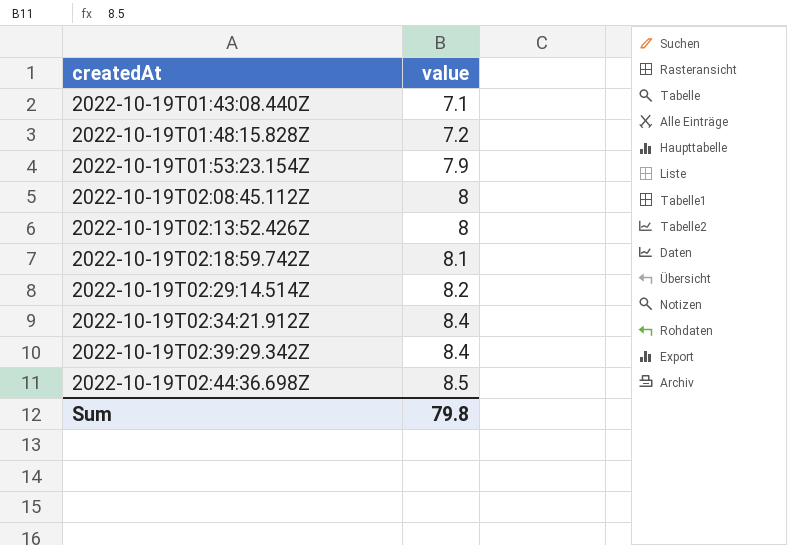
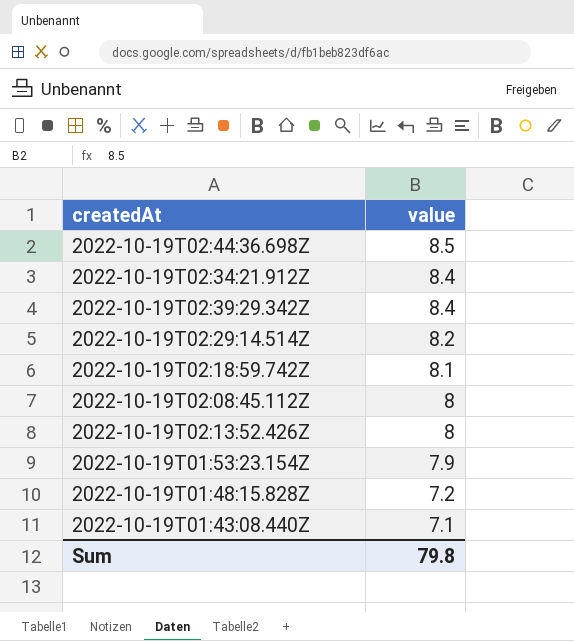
row order: createdAt ascending -> value descending

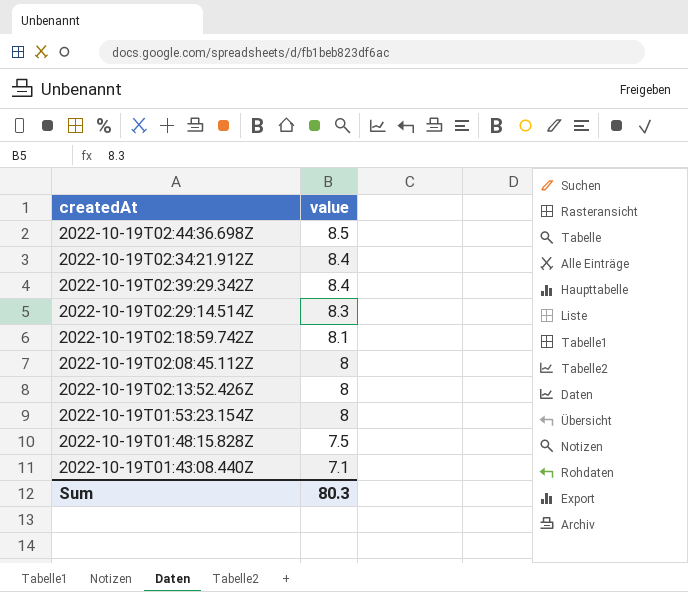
2022-10-19T02:29:14.514Z | value: 8.2 -> 8.3
2022-10-19T01:53:23.154Z | value: 7.9 -> 8
2022-10-19T01:48:15.828Z | value: 7.2 -> 7.5
Sum | value: 79.8 -> 80.3

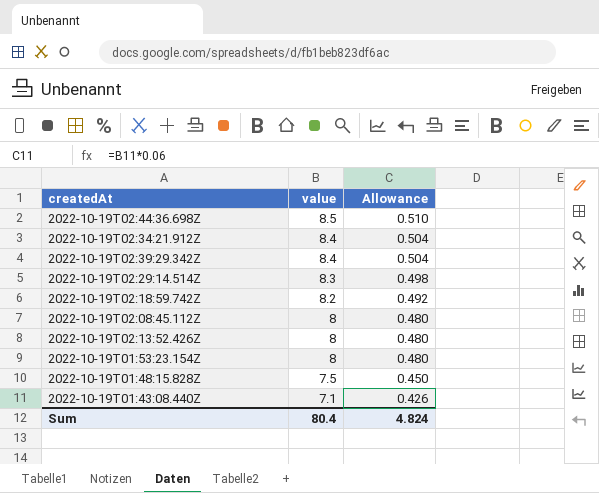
column Allowance | formula: none -> [value] * 0.06
2022-10-19T02:18:59.742Z | value: 8.1 -> 8.2
Sum | value: 80.3 -> 80.4

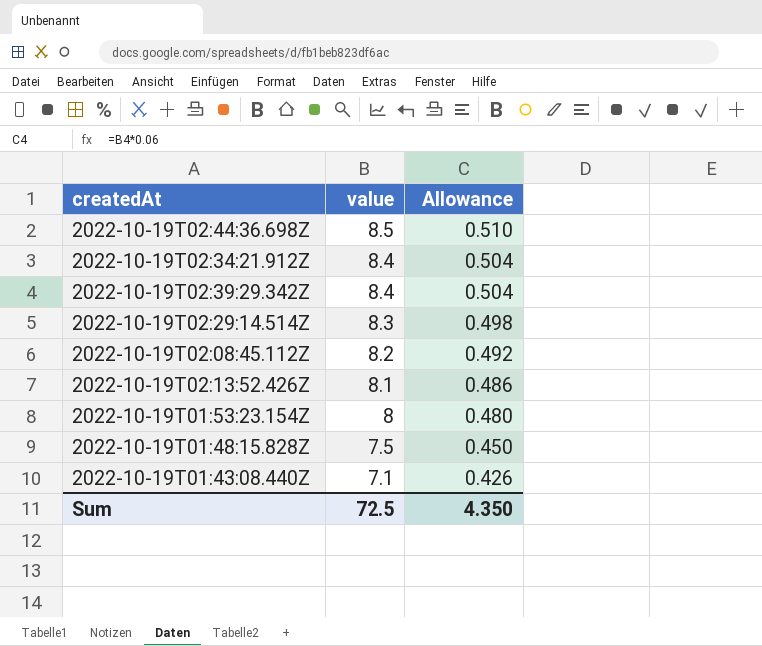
row 2022-10-19T02:18:59.742Z: 8.2 | 0.492 -> none
2022-10-19T02:08:45.112Z | value: 8 -> 8.2
2022-10-19T02:08:45.112Z | Allowance: 0.480 -> 0.492
2022-10-19T02:13:52.426Z | value: 8 -> 8.1
2022-10-19T02:13:52.426Z | Allowance: 0.480 -> 0.486
Sum | value: 80.4 -> 72.5
Sum | Allowance: 4.824 -> 4.350

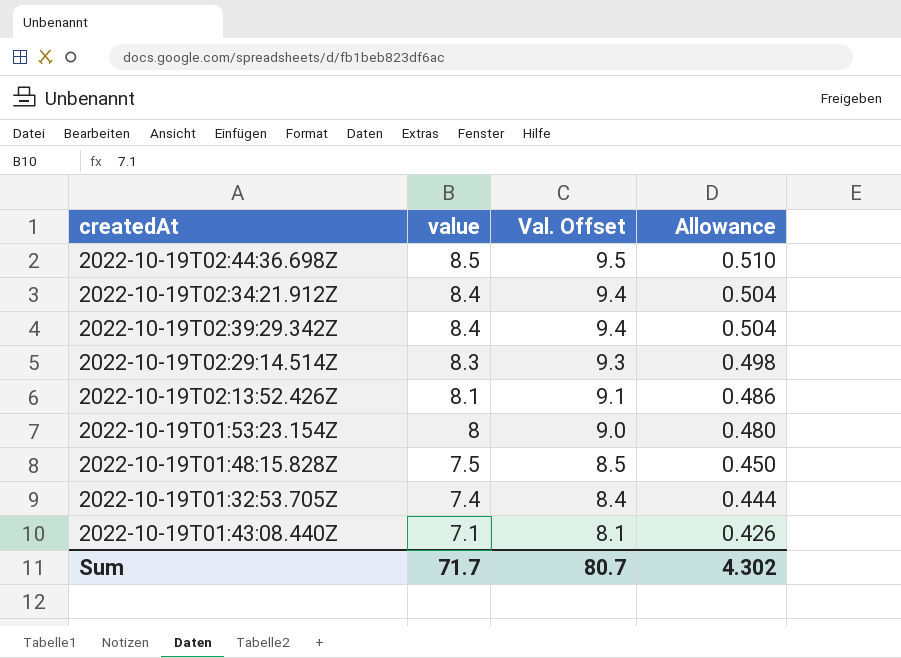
column Val. Offset | formula: none -> [value] + 1
row 2022-10-19T02:08:45.112Z: 8.2 | 0.492 -> none
row 2022-10-19T01:32:53.705Z: none -> 7.4 | 8.4 | 0.444
Sum | value: 72.5 -> 71.7
Sum | Allowance: 4.350 -> 4.302

